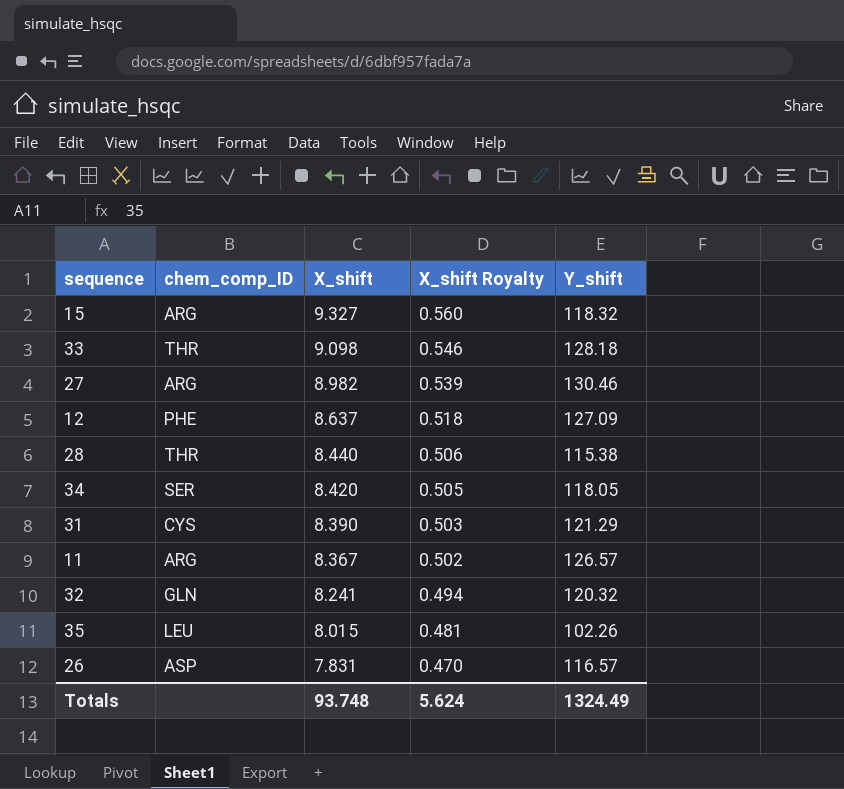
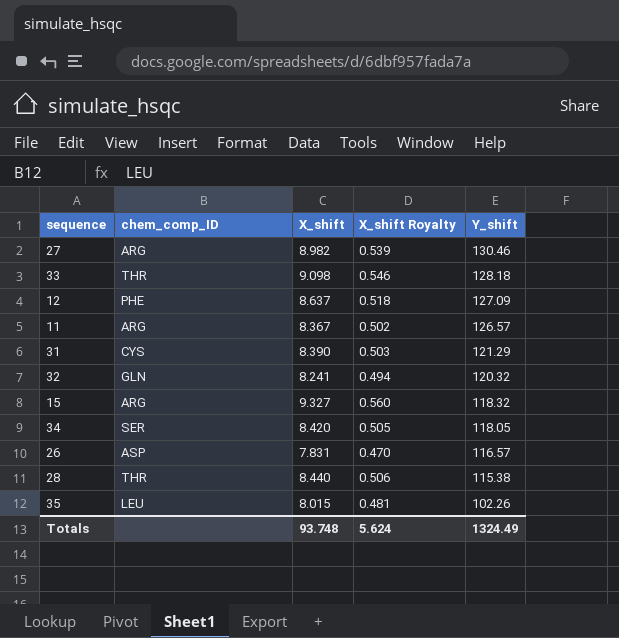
row order: X_shift descending -> Y_shift descending

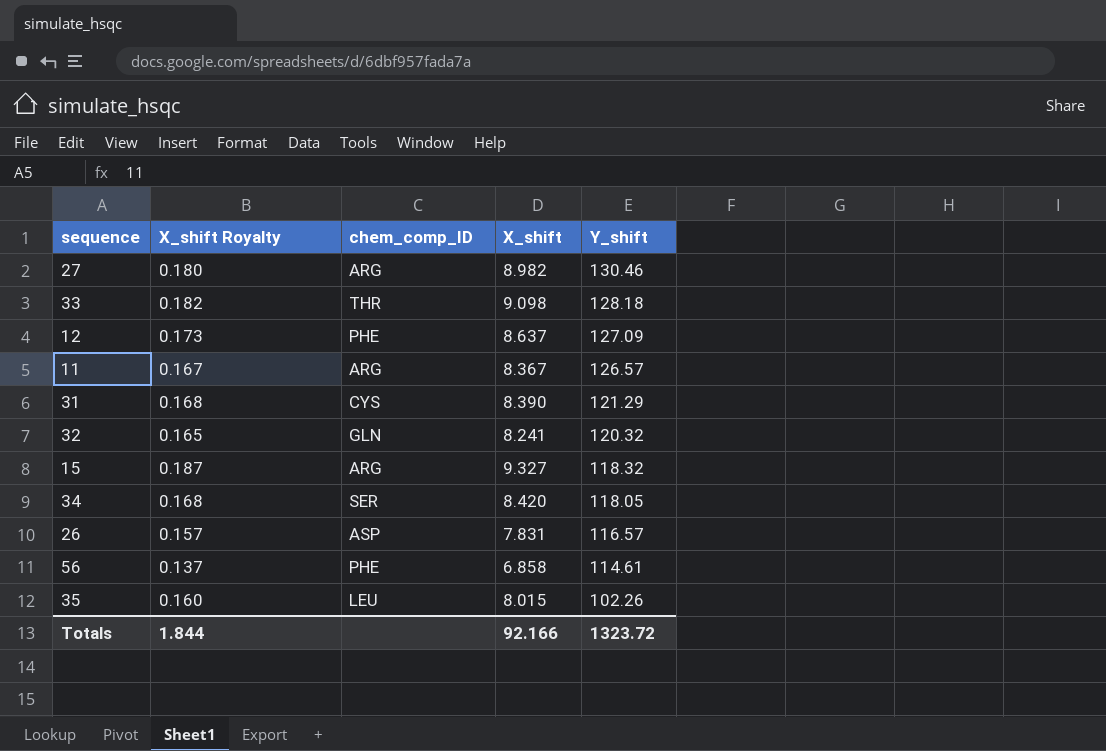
column X_shift Royalty | formula: [X_shift] * 0.06 -> [X_shift] * 0.02
column X_shift Royalty | position: 4 -> 2
row 28: THR | 8.440 | 0.506 | 115.38 -> none
row 56: none -> 0.137 | PHE | 6.858 | 114.61
Totals | X_shift Royalty: 5.624 -> 1.844
Totals | X_shift: 93.748 -> 92.166
Totals | Y_shift: 1324.49 -> 1323.72

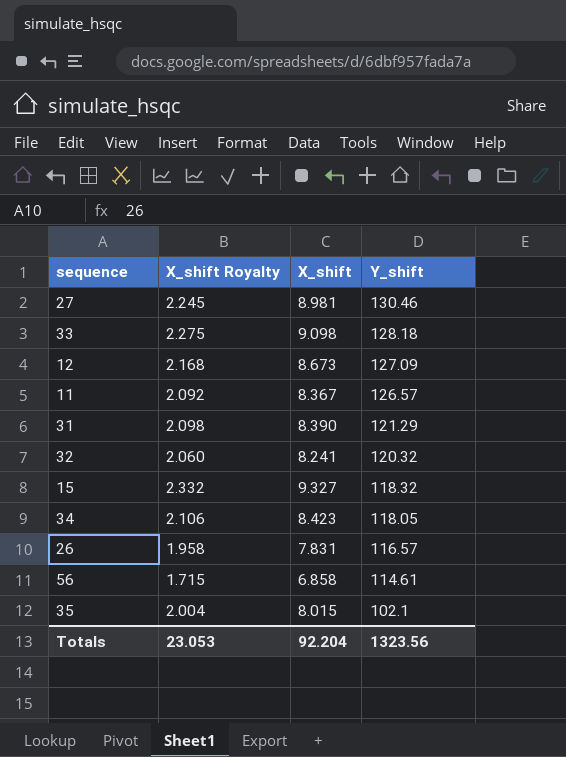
column chem_comp_ID | position: 3 -> none
column X_shift Royalty | formula: [X_shift] * 0.02 -> [X_shift] * 0.25
27 | X_shift: 8.982 -> 8.981
12 | X_shift: 8.637 -> 8.673
34 | X_shift: 8.420 -> 8.423
35 | Y_shift: 102.26 -> 102.1
Totals | X_shift Royalty: 1.844 -> 23.053
Totals | X_shift: 92.166 -> 92.204
Totals | Y_shift: 1323.72 -> 1323.56

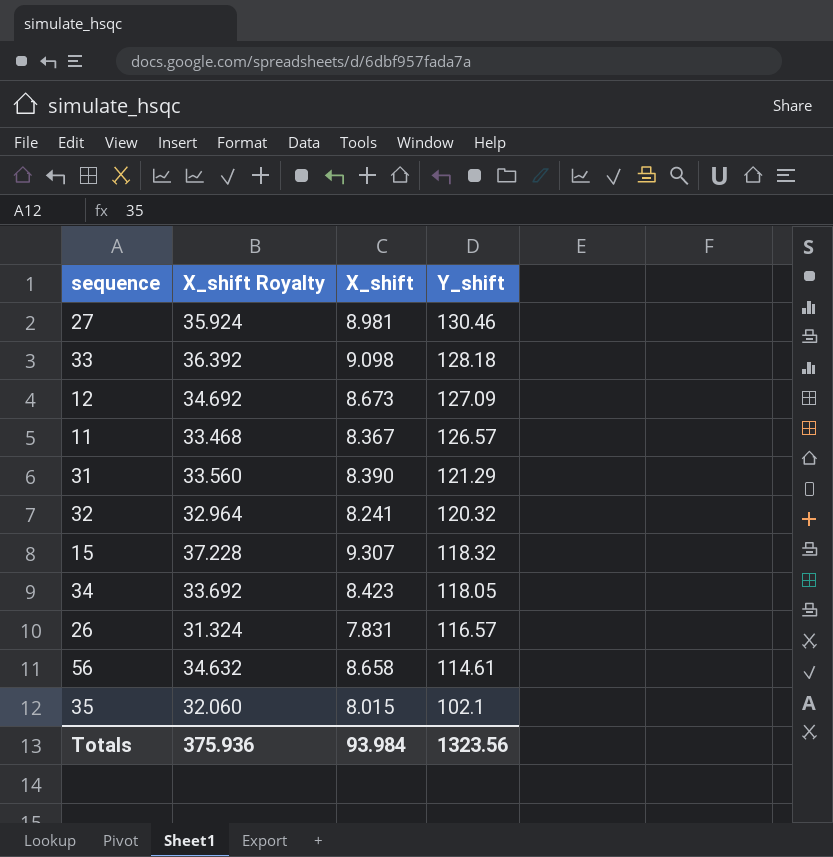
column X_shift Royalty | formula: [X_shift] * 0.25 -> [X_shift] * 4
15 | X_shift: 9.327 -> 9.307
56 | X_shift: 6.858 -> 8.658
Totals | X_shift Royalty: 23.053 -> 375.936
Totals | X_shift: 92.204 -> 93.984

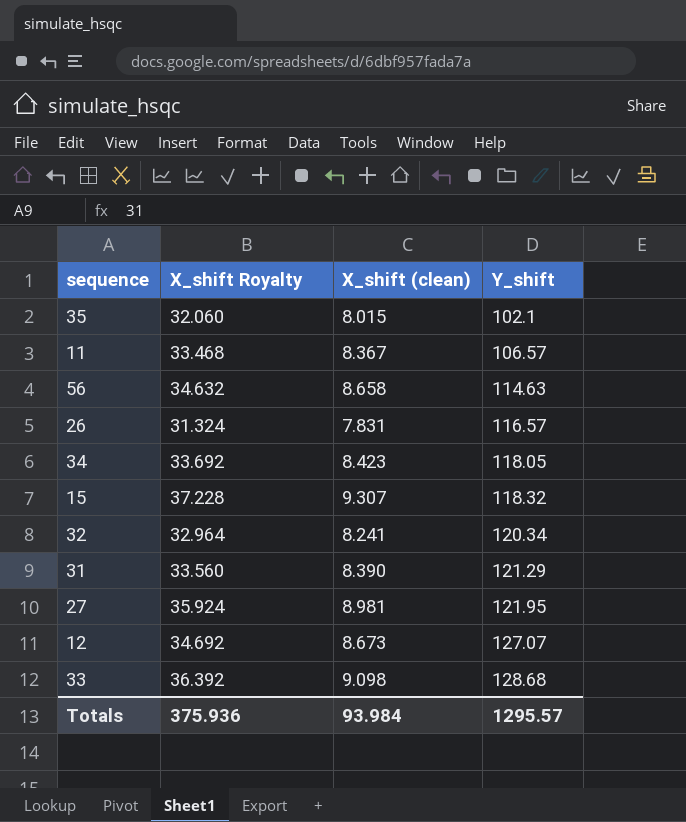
row order: Y_shift descending -> Y_shift ascending
column name: X_shift -> X_shift (clean)
11 | Y_shift: 126.57 -> 106.57
56 | Y_shift: 114.61 -> 114.63
32 | Y_shift: 120.32 -> 120.34
27 | Y_shift: 130.46 -> 121.95
12 | Y_shift: 127.09 -> 127.07
33 | Y_shift: 128.18 -> 128.68
Totals | Y_shift: 1323.56 -> 1295.57

